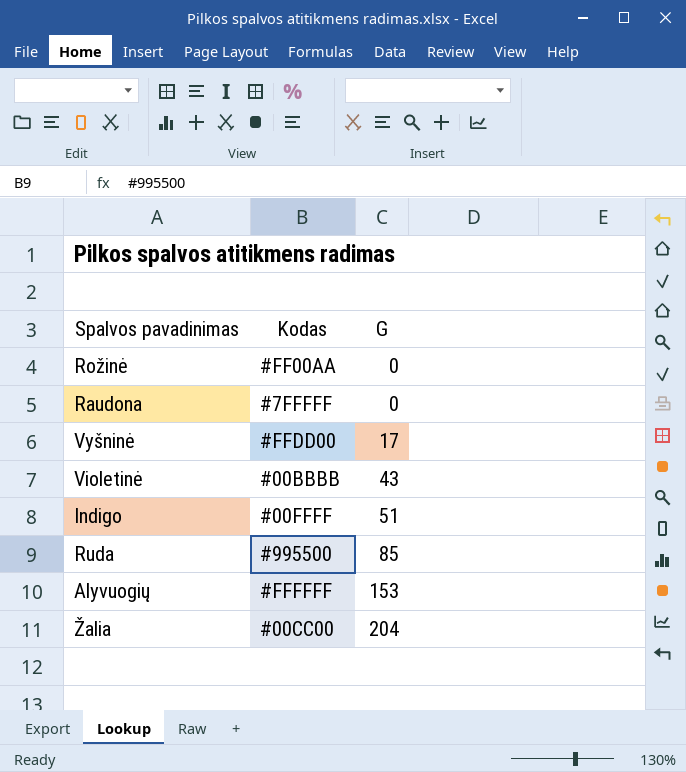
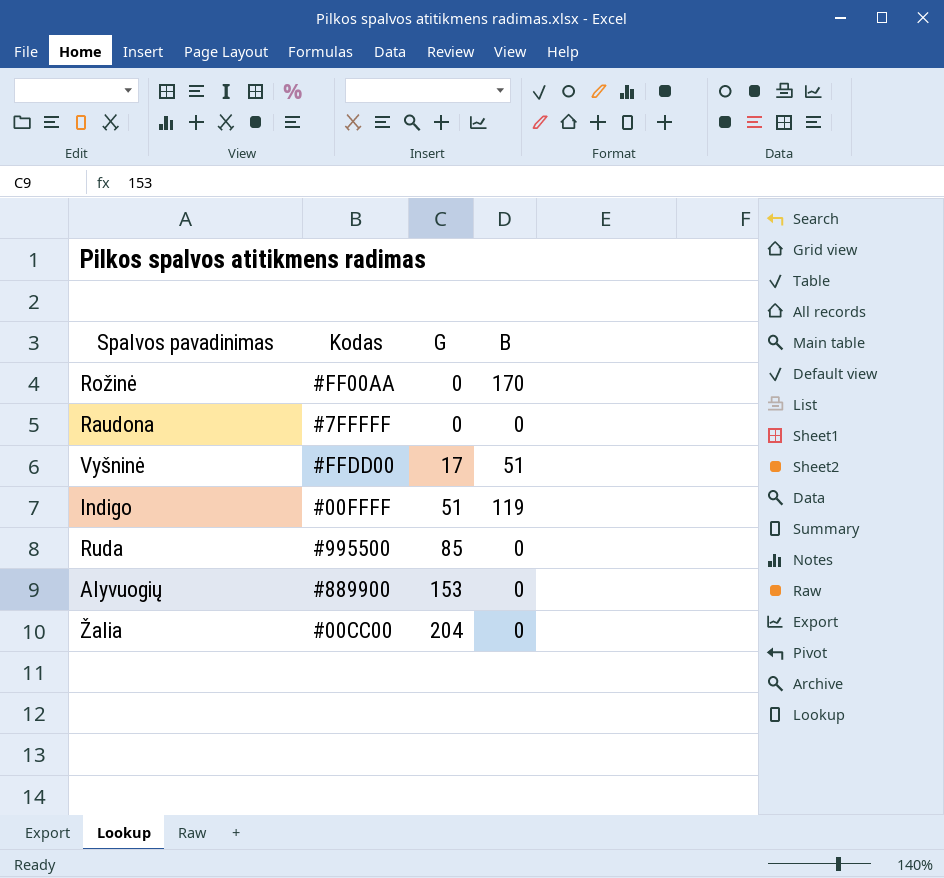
column B | position: none -> 4
row Violetinė: #00BBBB | 43 -> none
Alyvuogių | Kodas: #FFFFFF -> #889900

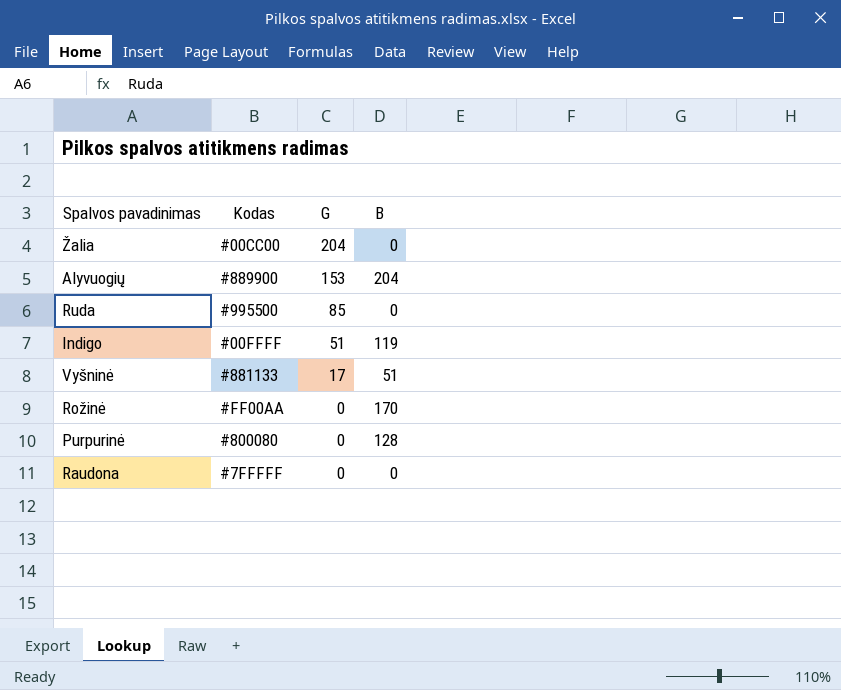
row order: G ascending -> G descending
Alyvuogių | B: 0 -> 204
Vyšninė | Kodas: #FFDD00 -> #881133
row Purpurinė: none -> #800080 | 0 | 128

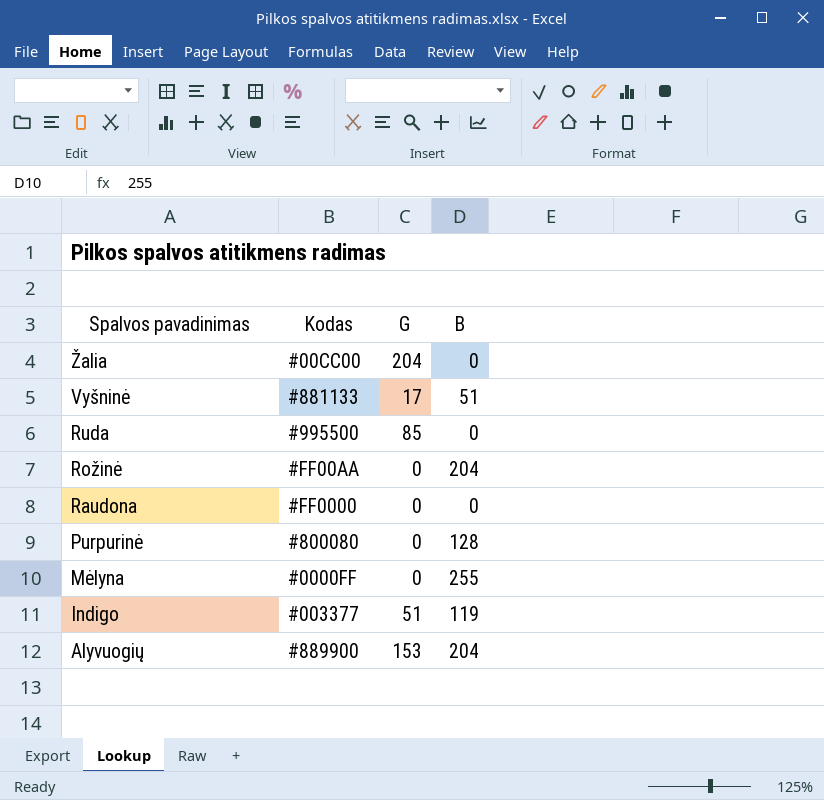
row order: G descending -> Spalvos pavadinimas descending
Rožinė | B: 170 -> 204
Raudona | Kodas: #7FFFFF -> #FF0000
row Mėlyna: none -> #0000FF | 0 | 255
Indigo | Kodas: #00FFFF -> #003377

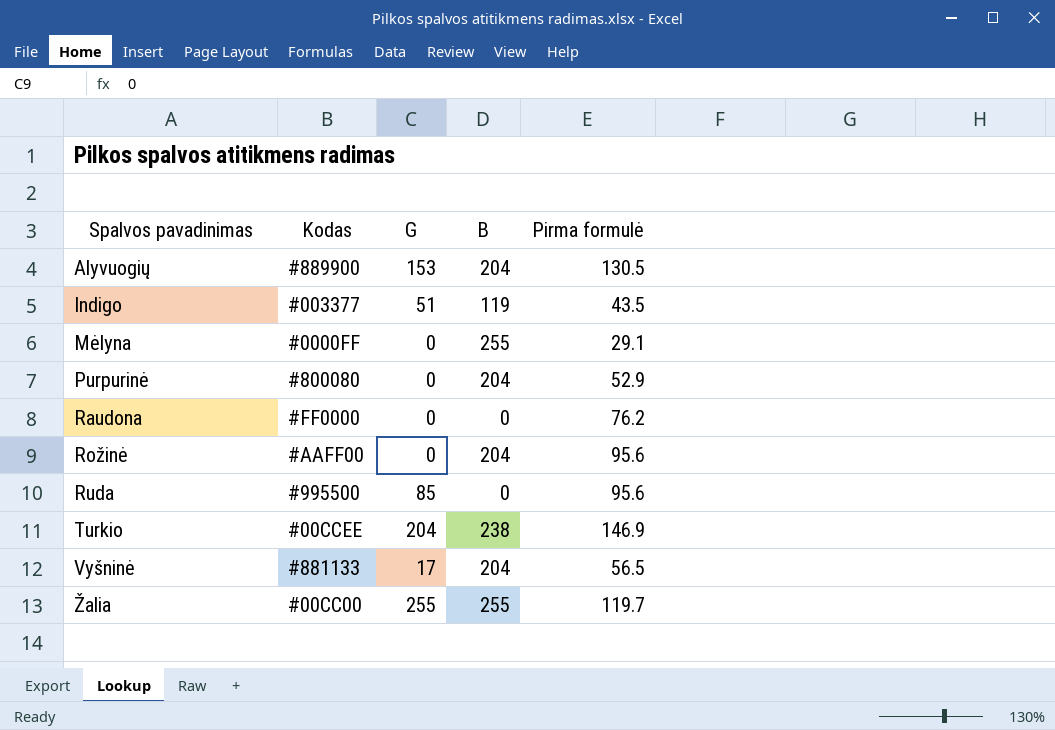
row order: Spalvos pavadinimas descending -> Spalvos pavadinimas ascending
column Pirma formulė | position: none -> 5
Purpurinė | B: 128 -> 204
Rožinė | Kodas: #FF00AA -> #AAFF00
row Turkio: none -> #00CCEE | 204 | 238 | 146.9
Vyšninė | B: 51 -> 204
Žalia | G: 204 -> 255
Žalia | B: 0 -> 255

